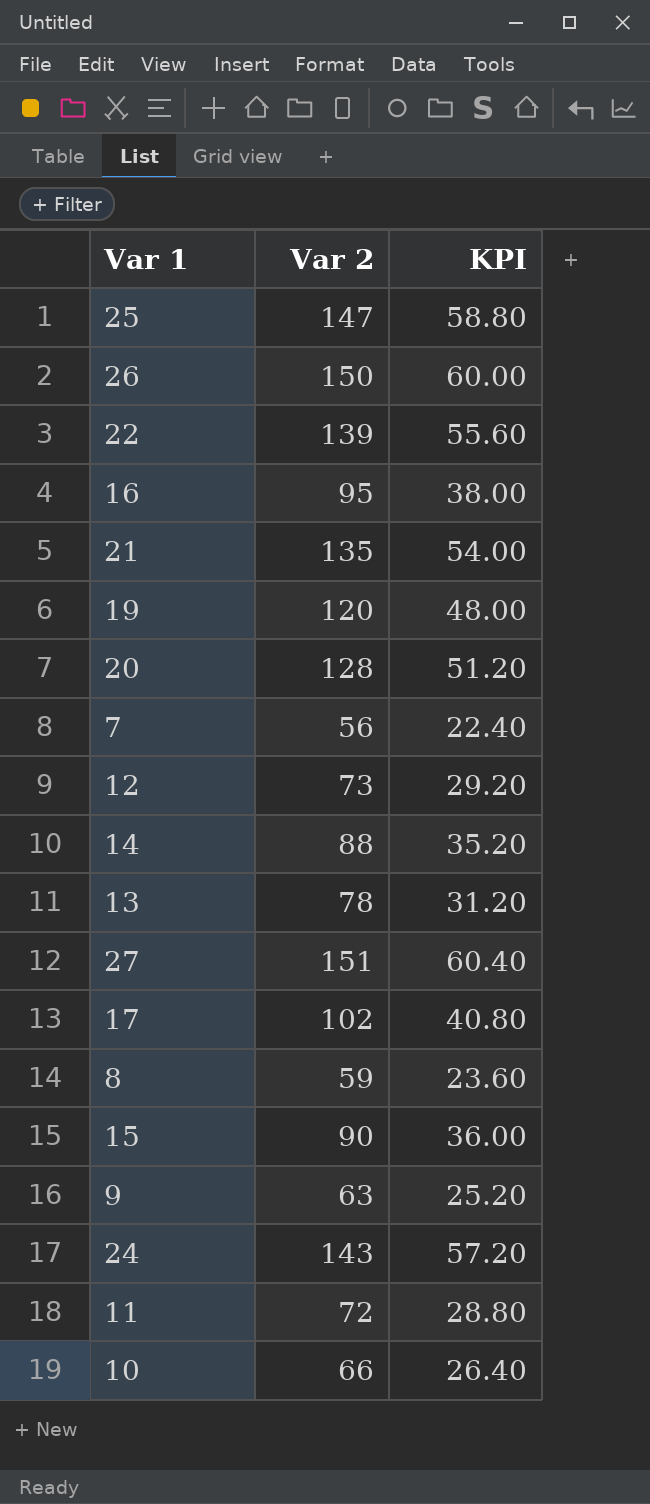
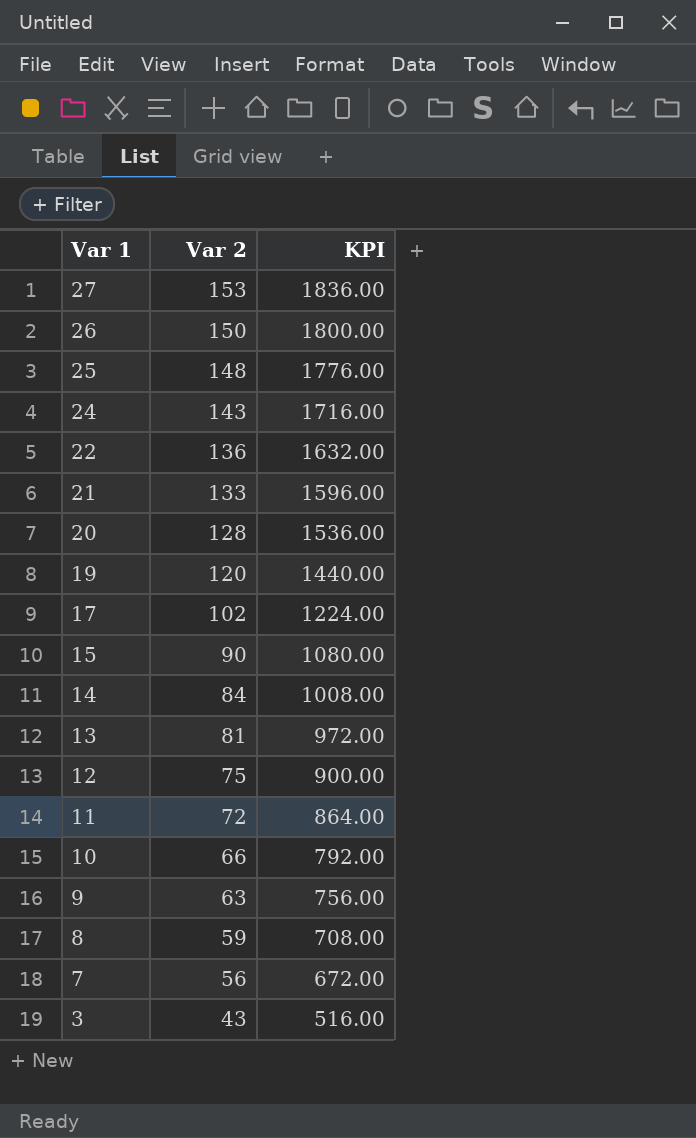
row order: none -> Var 1 descending
column KPI | formula: [Var 2] * 0.4 -> [Var 2] * 12
row 16: 95 | 38.00 -> none
27 | Var 2: 151 -> 153
25 | Var 2: 147 -> 148
22 | Var 2: 139 -> 136
21 | Var 2: 135 -> 133
14 | Var 2: 88 -> 84
13 | Var 2: 78 -> 81
12 | Var 2: 73 -> 75
row 3: none -> 43 | 516.00

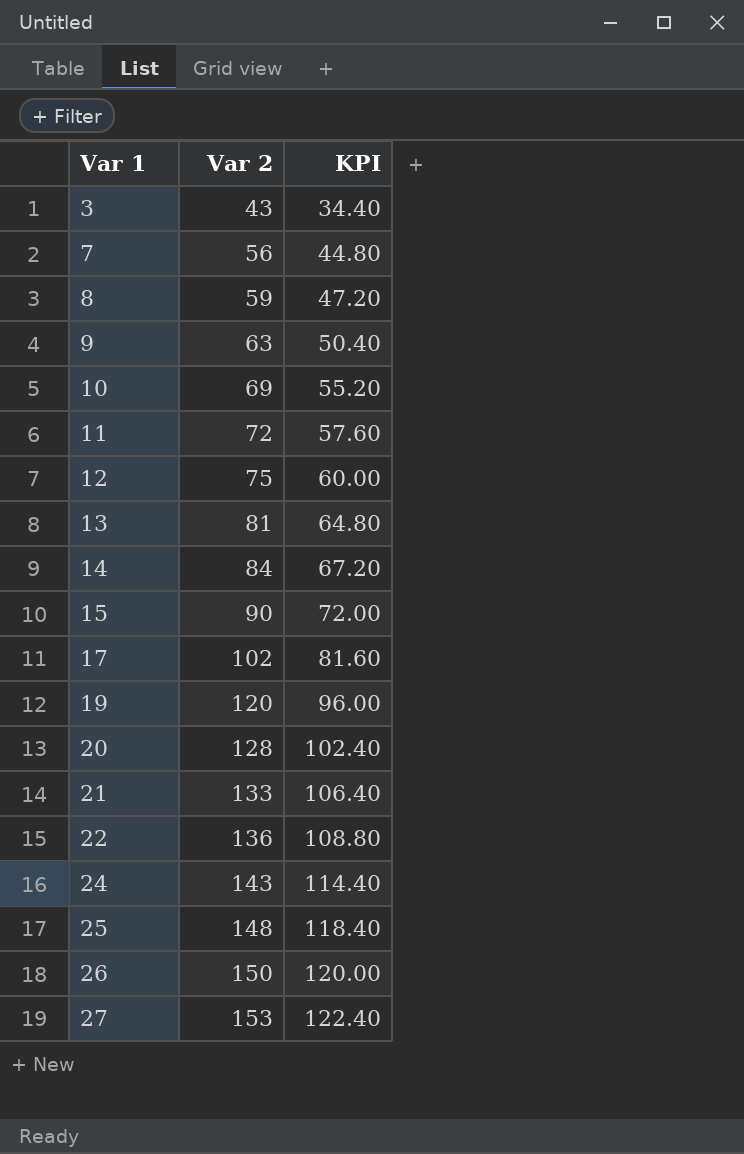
row order: Var 1 descending -> Var 1 ascending
column KPI | formula: [Var 2] * 12 -> [Var 2] * 0.8
10 | Var 2: 66 -> 69

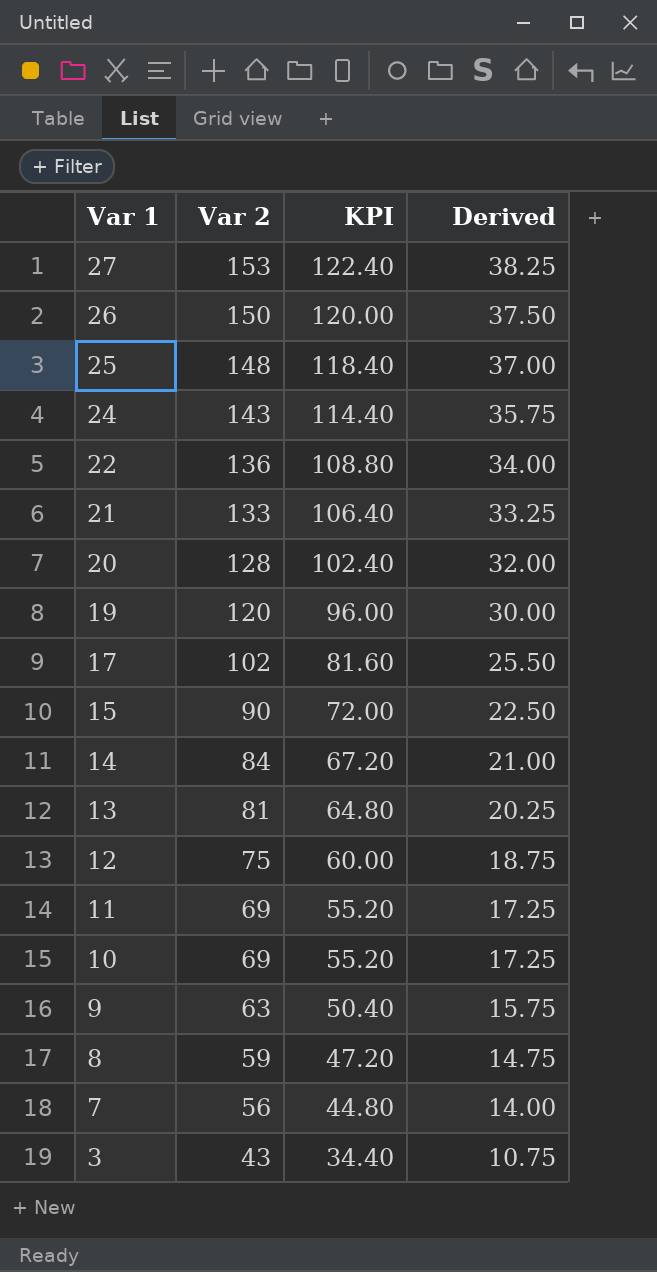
row order: Var 1 ascending -> Var 1 descending
column Derived | formula: none -> [Var 2] * 0.25
11 | Var 2: 72 -> 69
11 | KPI: 57.60 -> 55.20

